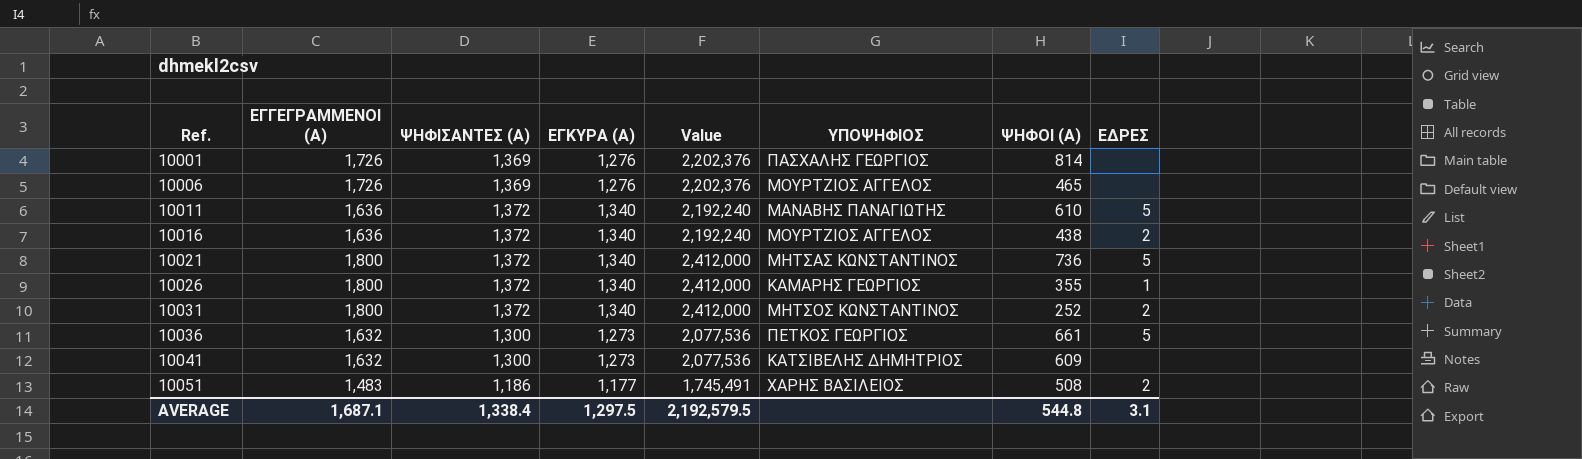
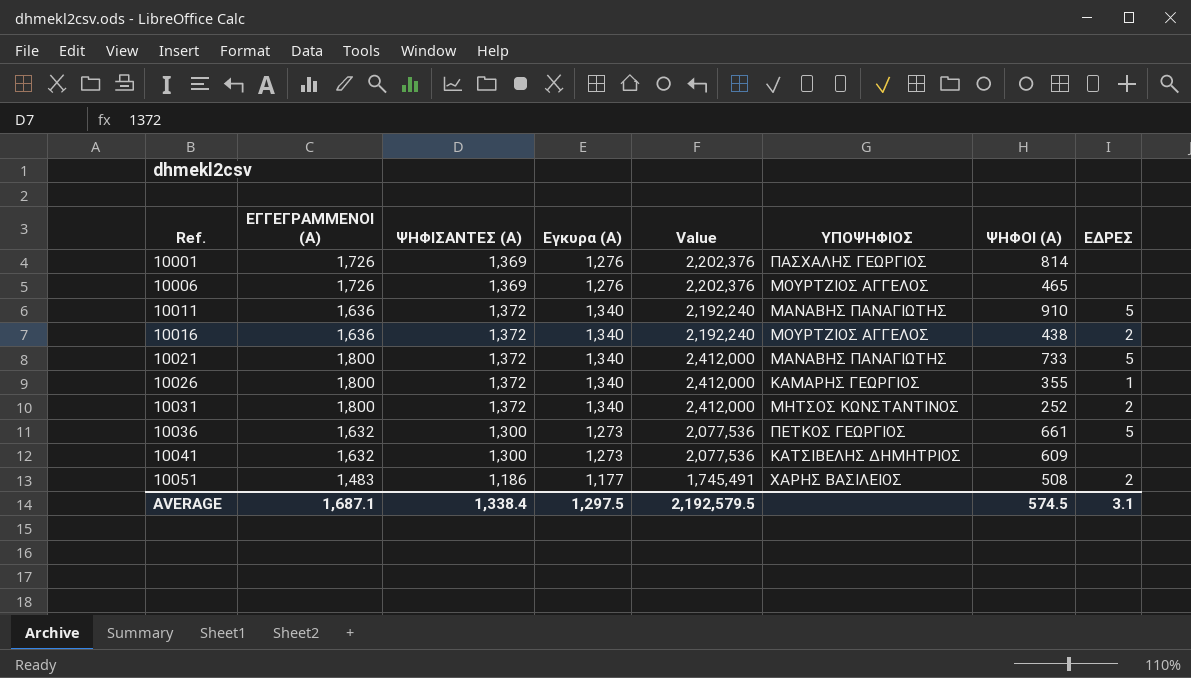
column name: ΕΓΚΥΡΑ (Α) -> Εγκυρα (Α)
10011 | ΨΗΦΟΙ (Α): 610 -> 910
10021 | ΥΠΟΨΗΦΙΟΣ: ΜΗΤΣΑΣ ΚΩΝΣΤΑΝΤΙΝΟΣ -> ΜΑΝΑΒΗΣ ΠΑΝΑΓΙΩΤΗΣ
10021 | ΨΗΦΟΙ (Α): 736 -> 733
AVERAGE | ΨΗΦΟΙ (Α): 544.8 -> 574.5

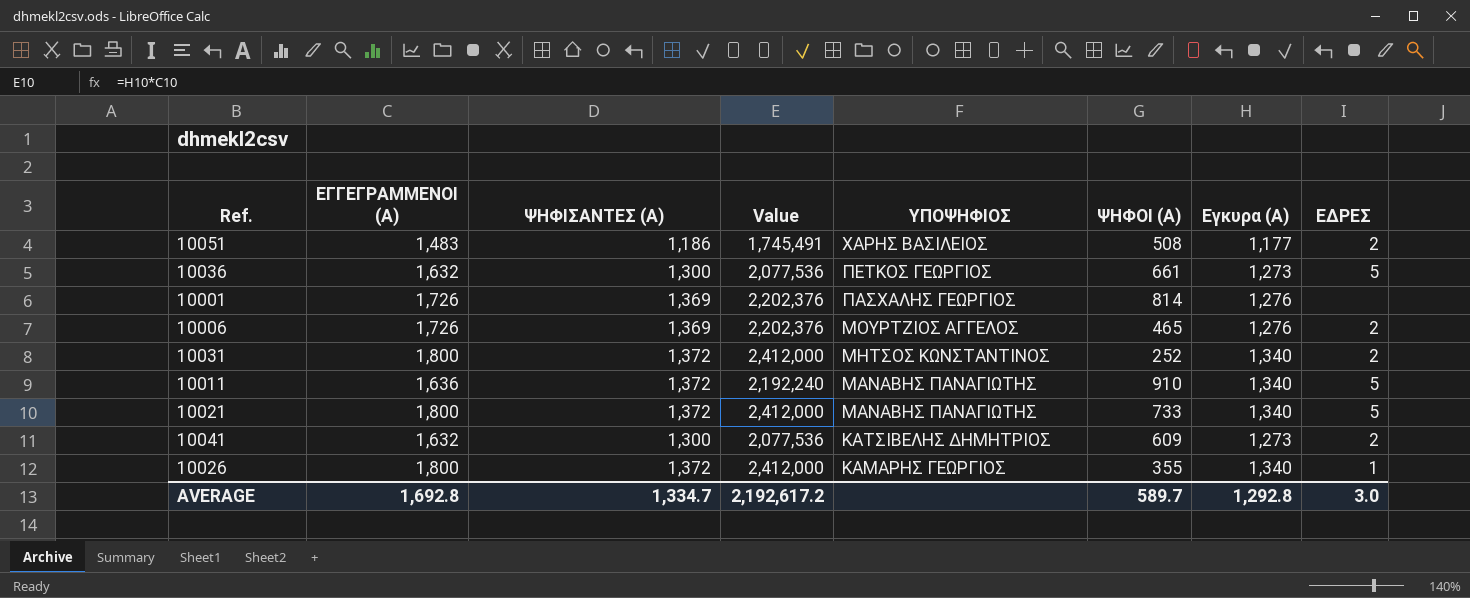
row order: Ref. ascending -> ΥΠΟΨΗΦΙΟΣ descending
column Εγκυρα (Α) | position: 4 -> 7
row 10016: 1,636 | 1,372 | 1,340 | 2,192,240 | ΜΟΥΡΤΖΙΟΣ ΑΓΓΕΛΟΣ | 438 | 2 -> none
10006 | ΕΔΡΕΣ: none -> 2
10041 | ΕΔΡΕΣ: none -> 2
AVERAGE | ΕΓΓΕΓΡΑΜΜΕΝΟΙ (Α): 1,687.1 -> 1,692.8
AVERAGE | ΨΗΦΙΣΑΝΤΕΣ (Α): 1,338.4 -> 1,334.7
AVERAGE | Value: 2,192,579.5 -> 2,192,617.2
AVERAGE | ΨΗΦΟΙ (Α): 574.5 -> 589.7
AVERAGE | Εγκυρα (Α): 1,297.5 -> 1,292.8
AVERAGE | ΕΔΡΕΣ: 3.1 -> 3.0

